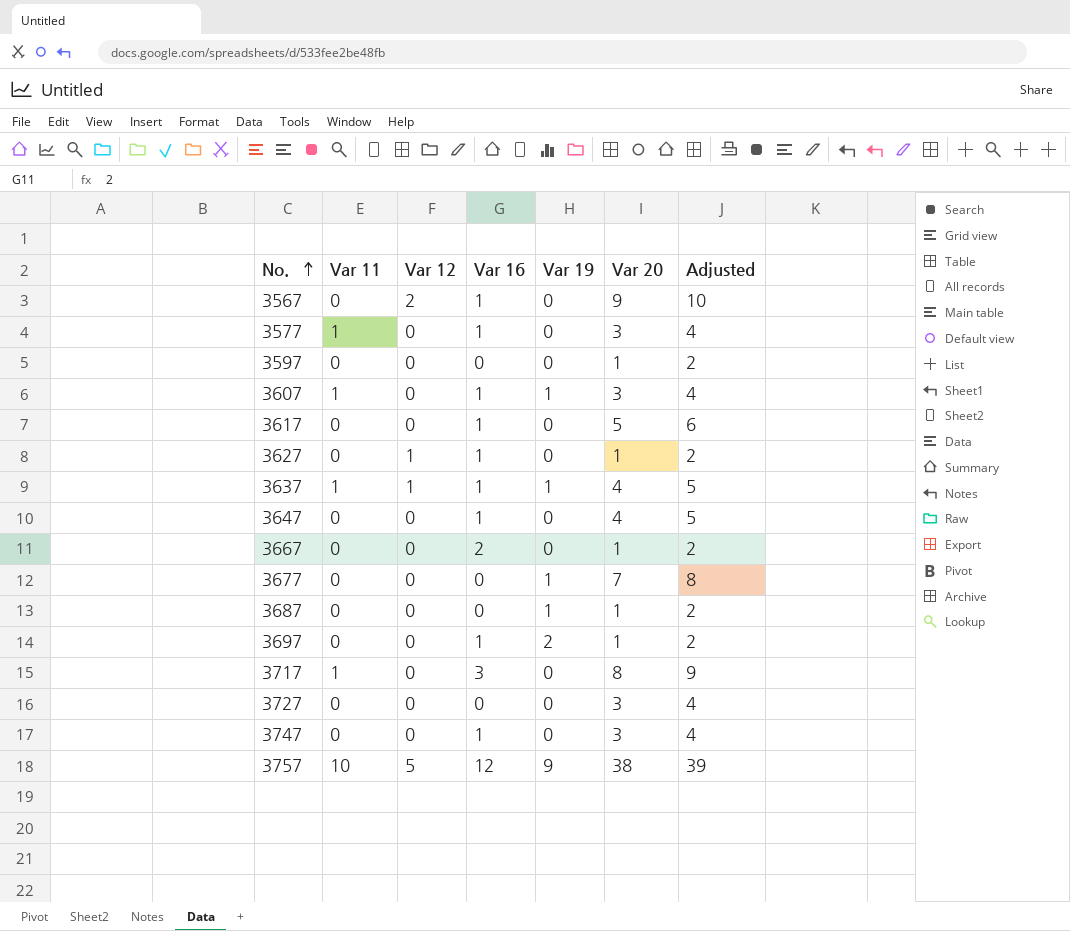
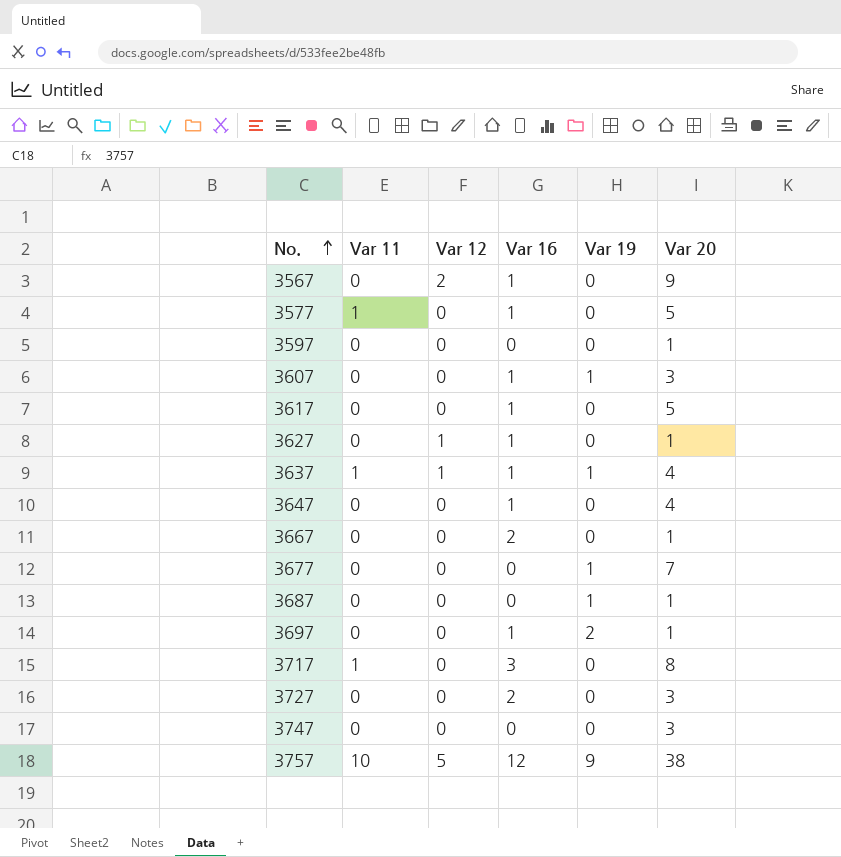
column Adjusted | formula: [Var 20] + 1 -> none
3577 | Var 20: 3 -> 5
3607 | Var 11: 1 -> 0
3727 | Var 16: 0 -> 2
3747 | Var 16: 1 -> 0

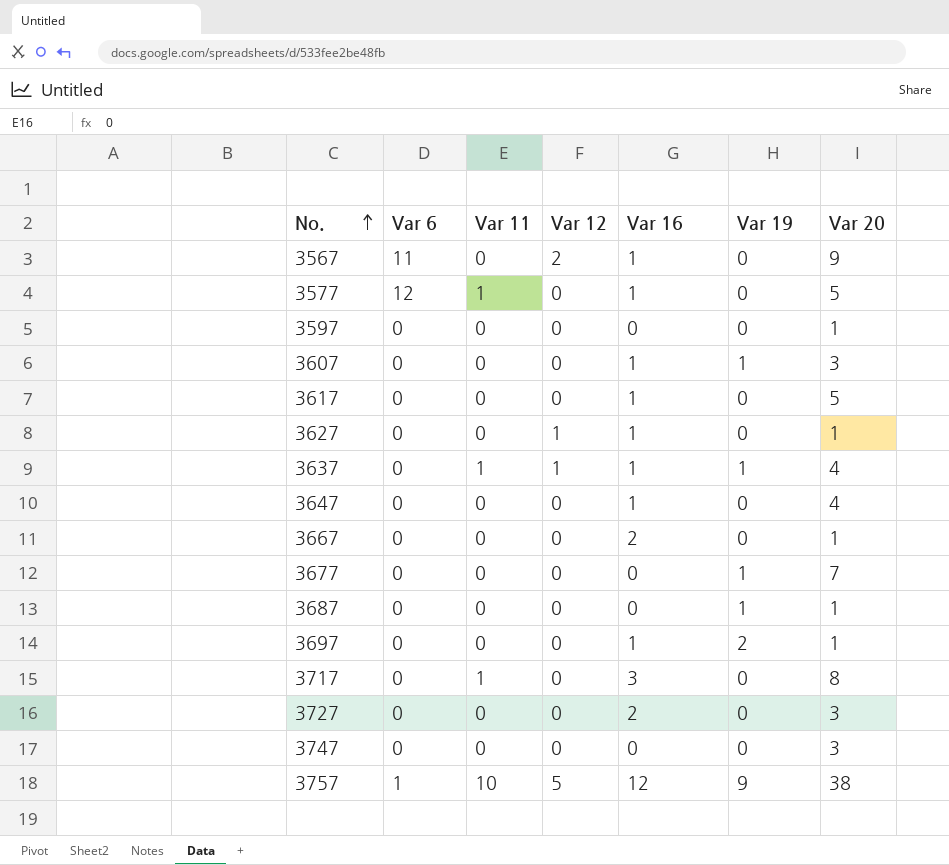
column Var 6 | position: none -> 2

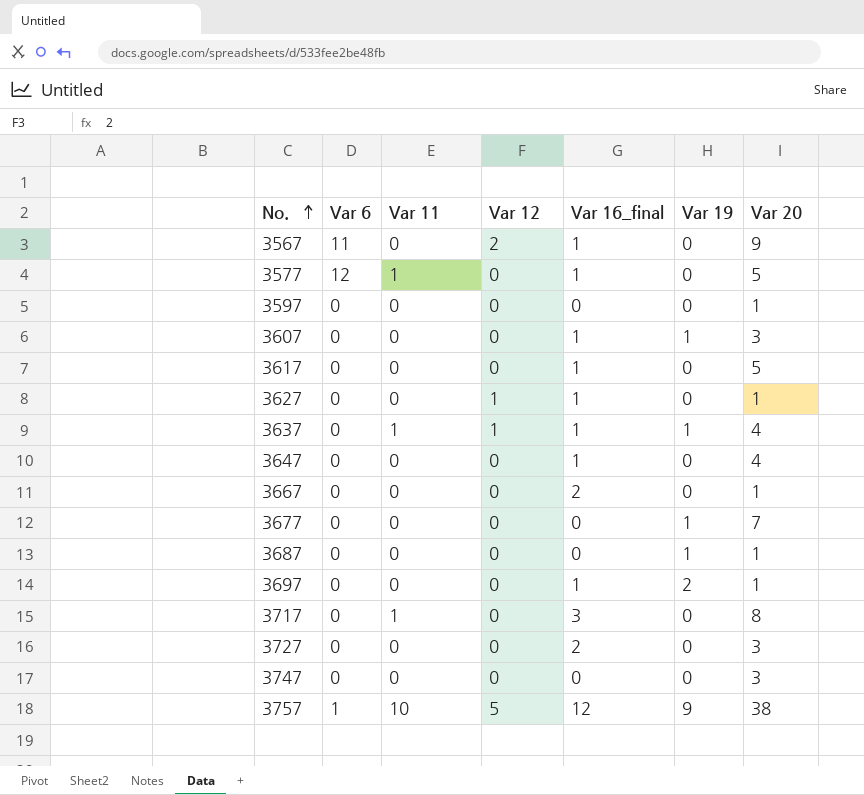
column name: Var 16 -> Var 16_final

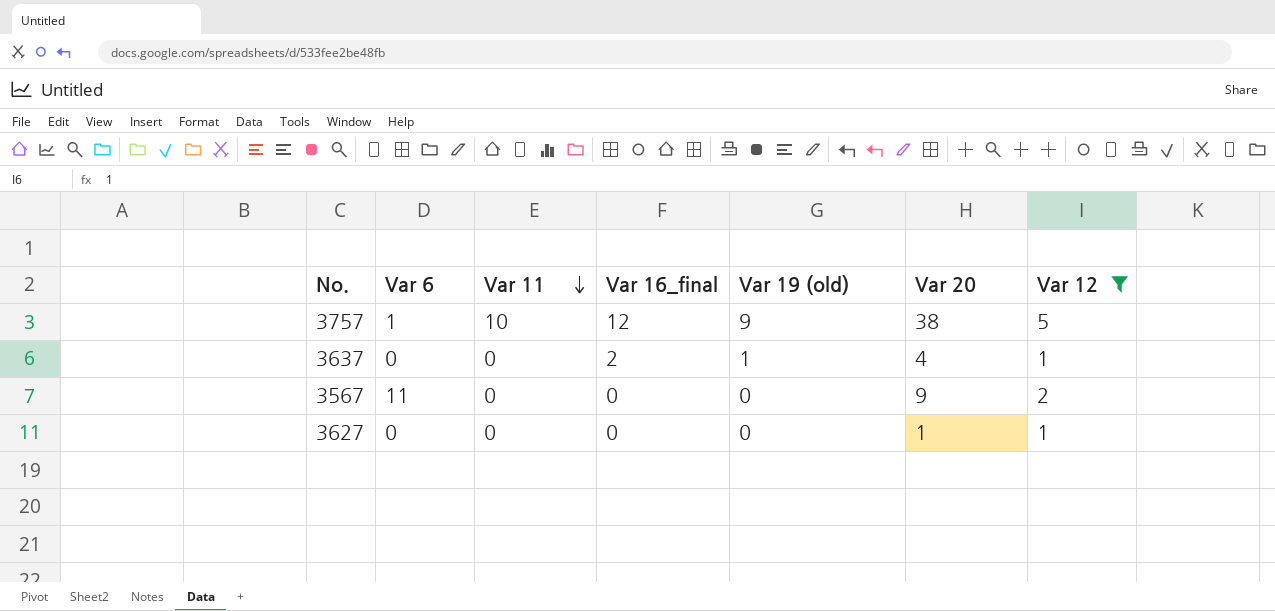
filter: none -> Var 12 != 0
row order: No. ascending -> Var 11 descending
column name: Var 19 -> Var 19 (old)
column Var 12 | position: 4 -> 7
3637 | Var 11: 1 -> 0
3637 | Var 16_final: 1 -> 2
3567 | Var 16_final: 1 -> 0
3627 | Var 16_final: 1 -> 0

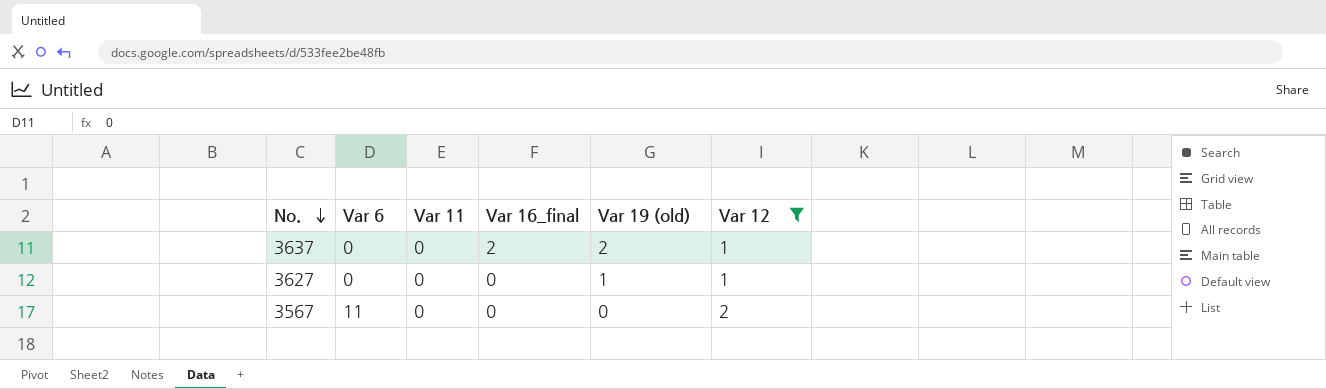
row order: Var 11 descending -> No. descending
column Var 20 | position: 6 -> none
row 3757: 1 | 10 | 12 | 9 | 38 | 5 -> none
3637 | Var 19 (old): 1 -> 2
3627 | Var 19 (old): 0 -> 1

